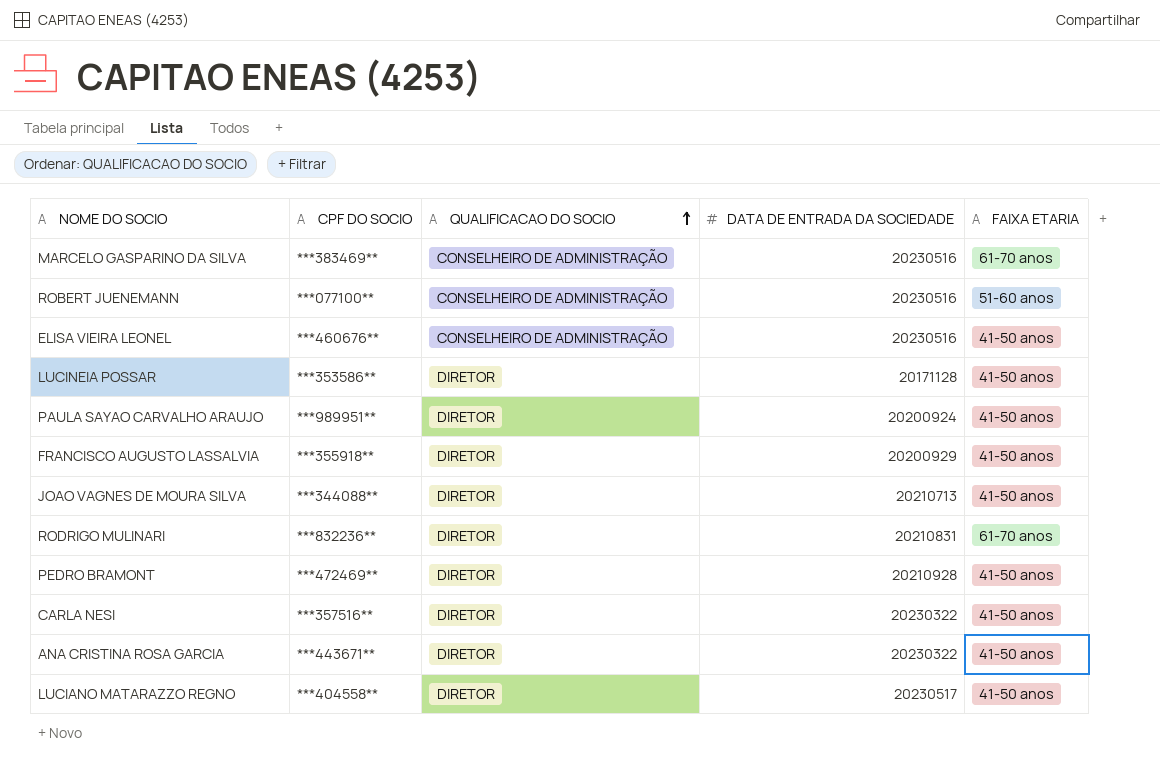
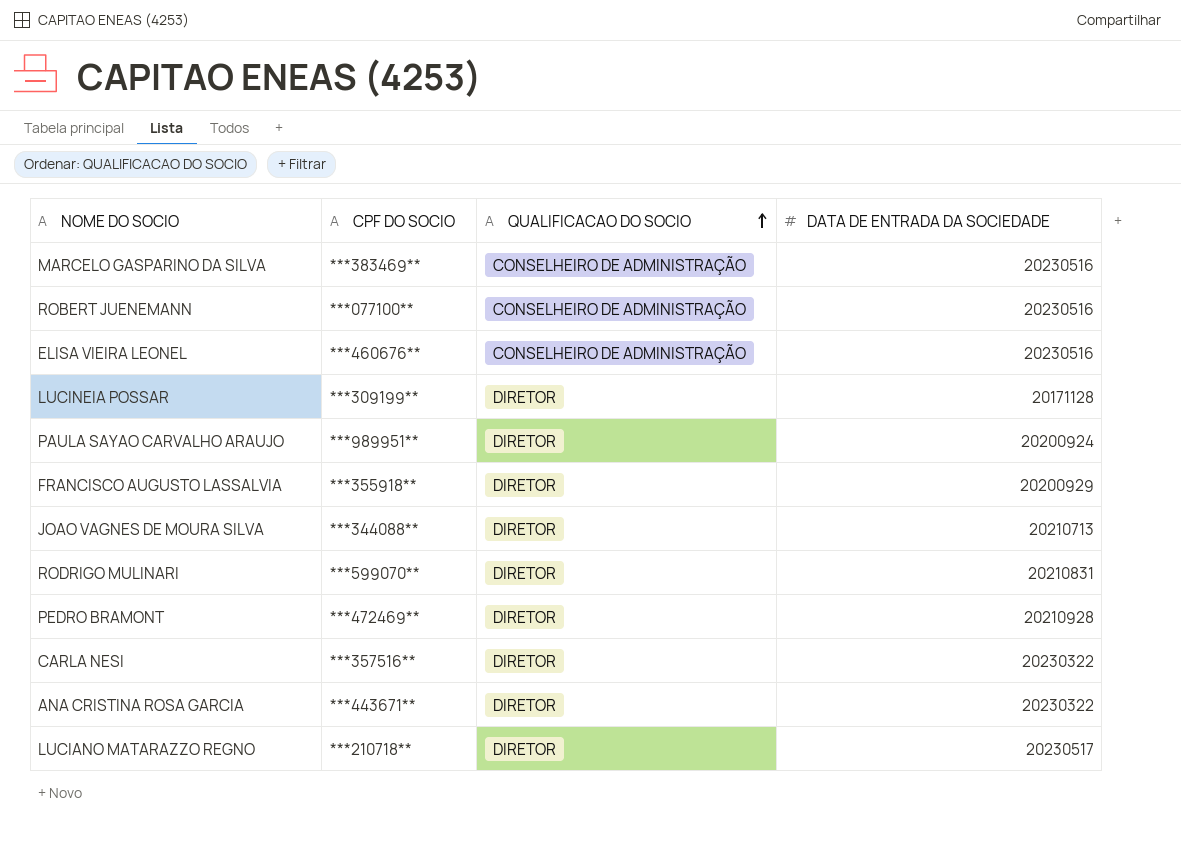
column FAIXA ETARIA | position: 5 -> none
LUCINEIA POSSAR | CPF DO SOCIO: ***353586** -> ***309199**
RODRIGO MULINARI | CPF DO SOCIO: ***832236** -> ***599070**
LUCIANO MATARAZZO REGNO | CPF DO SOCIO: ***404558** -> ***210718**

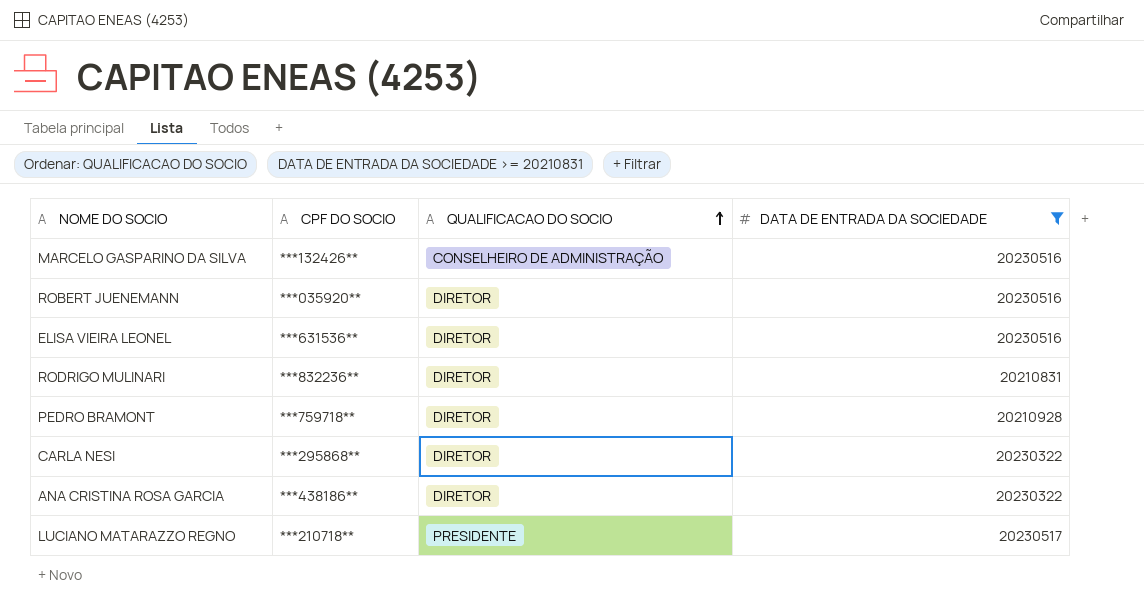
filter: none -> DATA DE ENTRADA DA SOCIEDADE >= 20210831
MARCELO GASPARINO DA SILVA | CPF DO SOCIO: ***383469** -> ***132426**
ROBERT JUENEMANN | CPF DO SOCIO: ***077100** -> ***035920**
ROBERT JUENEMANN | QUALIFICACAO DO SOCIO: CONSELHEIRO DE ADMINISTRAÇÃO -> DIRETOR
ELISA VIEIRA LEONEL | CPF DO SOCIO: ***460676** -> ***631536**
ELISA VIEIRA LEONEL | QUALIFICACAO DO SOCIO: CONSELHEIRO DE ADMINISTRAÇÃO -> DIRETOR
RODRIGO MULINARI | CPF DO SOCIO: ***599070** -> ***832236**
PEDRO BRAMONT | CPF DO SOCIO: ***472469** -> ***759718**
CARLA NESI | CPF DO SOCIO: ***357516** -> ***295868**
ANA CRISTINA ROSA GARCIA | CPF DO SOCIO: ***443671** -> ***438186**
LUCIANO MATARAZZO REGNO | QUALIFICACAO DO SOCIO: DIRETOR -> PRESIDENTE

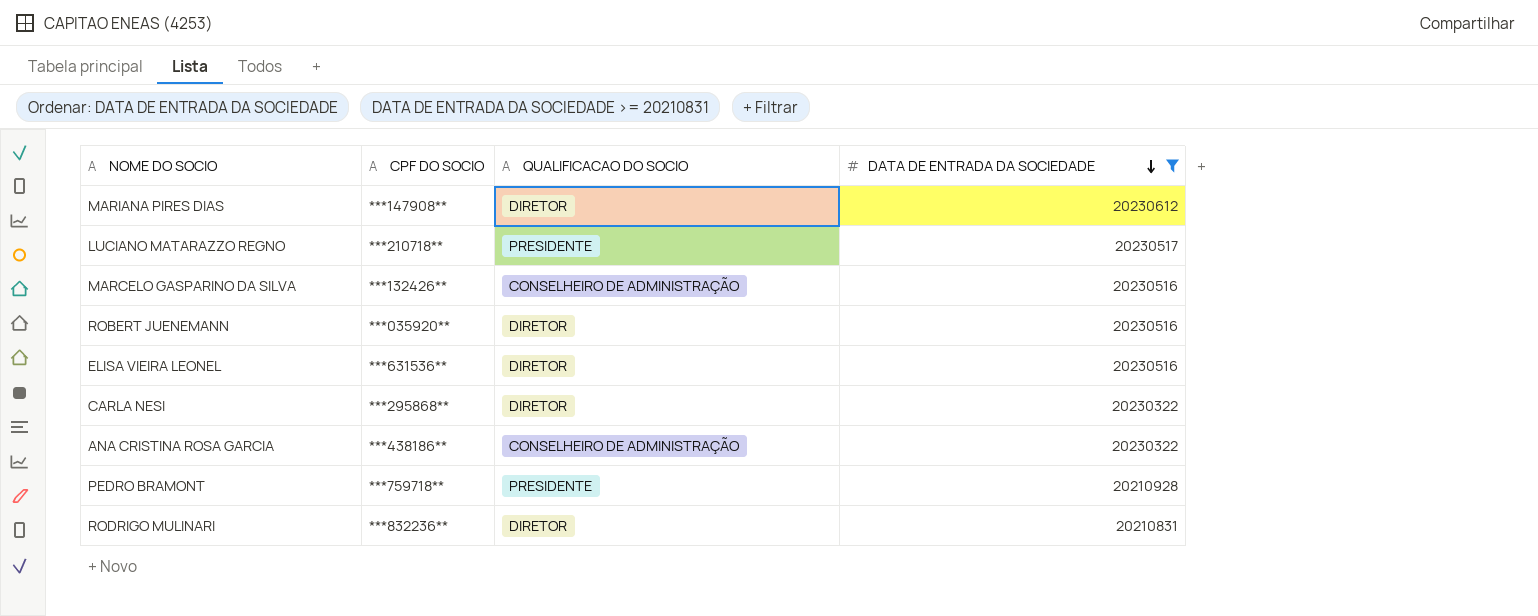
row order: QUALIFICACAO DO SOCIO ascending -> DATA DE ENTRADA DA SOCIEDADE descending
row MARIANA PIRES DIAS: none -> ***147908** | DIRETOR | 20230612
ANA CRISTINA ROSA GARCIA | QUALIFICACAO DO SOCIO: DIRETOR -> CONSELHEIRO DE ADMINISTRAÇÃO
PEDRO BRAMONT | QUALIFICACAO DO SOCIO: DIRETOR -> PRESIDENTE

